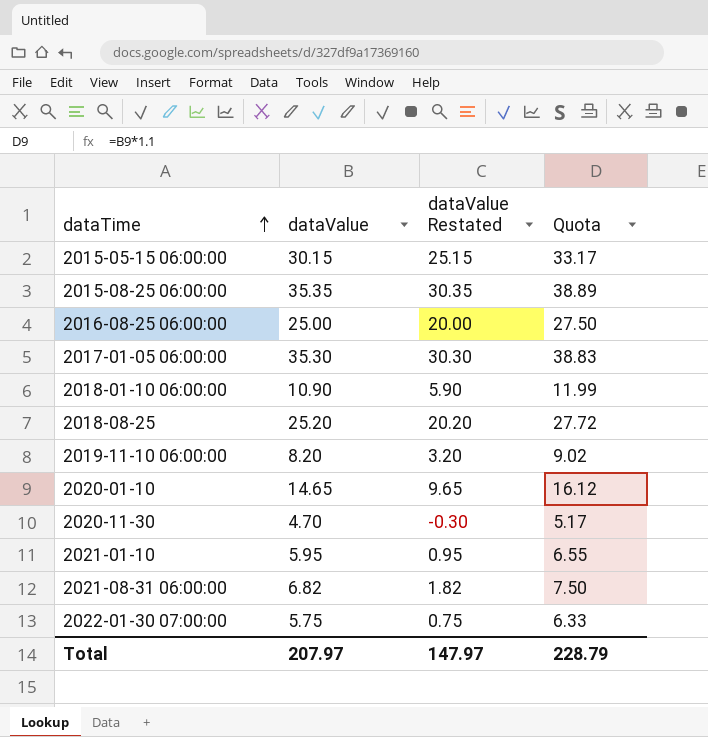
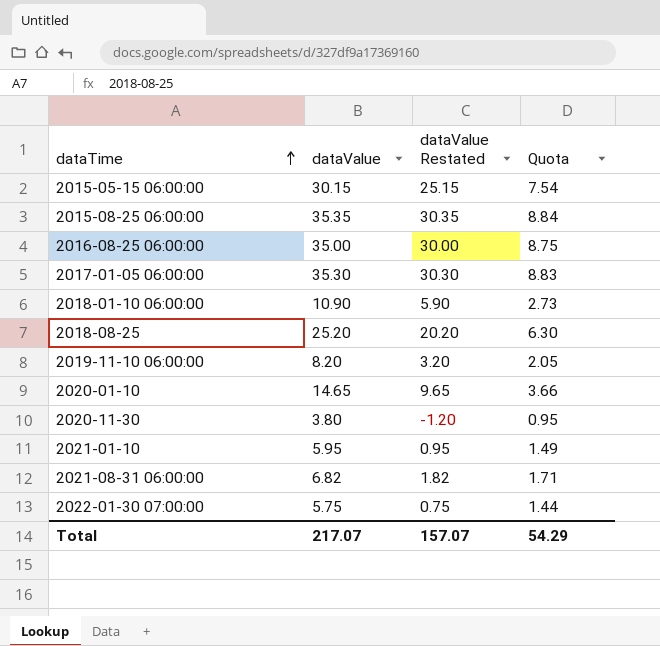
column Quota | formula: [dataValue] * 1.1 -> [dataValue] * 0.25
2016-08-25 06:00:00 | dataValue: 25.00 -> 35.00
2016-08-25 06:00:00 | dataValue Restated: 20.00 -> 30.00
2020-11-30 | dataValue: 4.70 -> 3.80
2020-11-30 | dataValue Restated: -0.30 -> -1.20
Total | dataValue: 207.97 -> 217.07
Total | dataValue Restated: 147.97 -> 157.07
Total | Quota: 228.79 -> 54.29

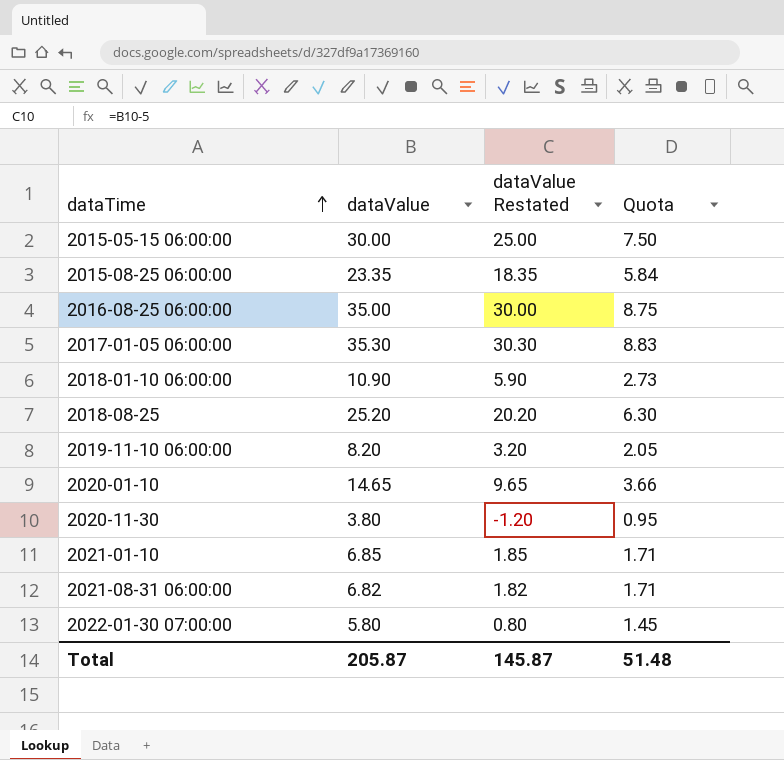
2015-05-15 06:00:00 | dataValue: 30.15 -> 30.00
2015-05-15 06:00:00 | dataValue Restated: 25.15 -> 25.00
2015-05-15 06:00:00 | Quota: 7.54 -> 7.50
2015-08-25 06:00:00 | dataValue: 35.35 -> 23.35
2015-08-25 06:00:00 | dataValue Restated: 30.35 -> 18.35
2015-08-25 06:00:00 | Quota: 8.84 -> 5.84
2021-01-10 | dataValue: 5.95 -> 6.85
2021-01-10 | dataValue Restated: 0.95 -> 1.85
2021-01-10 | Quota: 1.49 -> 1.71
2022-01-30 07:00:00 | dataValue: 5.75 -> 5.80
2022-01-30 07:00:00 | dataValue Restated: 0.75 -> 0.80
2022-01-30 07:00:00 | Quota: 1.44 -> 1.45
Total | dataValue: 217.07 -> 205.87
Total | dataValue Restated: 157.07 -> 145.87
Total | Quota: 54.29 -> 51.48

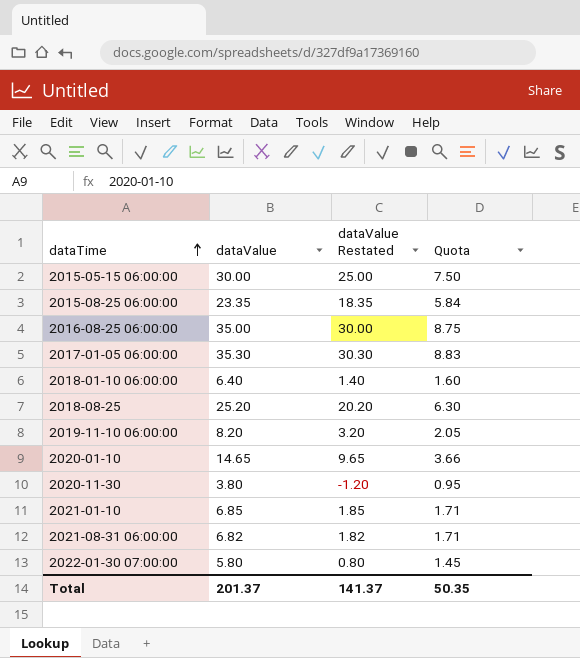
2018-01-10 06:00:00 | dataValue: 10.90 -> 6.40
2018-01-10 06:00:00 | dataValue Restated: 5.90 -> 1.40
2018-01-10 06:00:00 | Quota: 2.73 -> 1.60
Total | dataValue: 205.87 -> 201.37
Total | dataValue Restated: 145.87 -> 141.37
Total | Quota: 51.48 -> 50.35

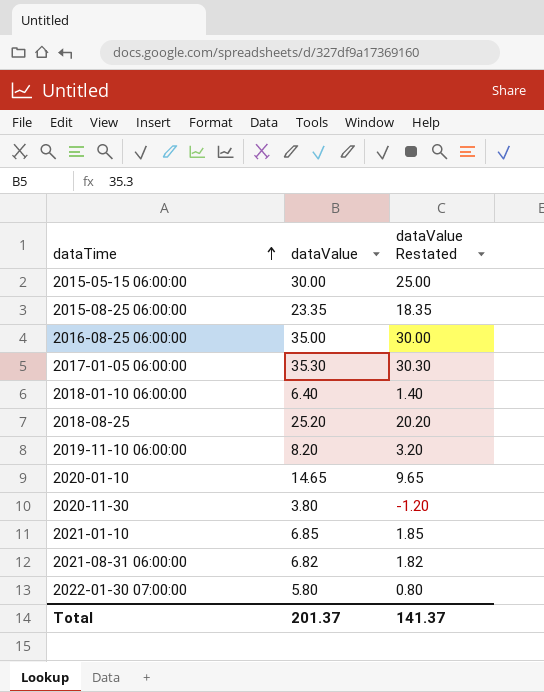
column Quota | formula: [dataValue] * 0.25 -> none

